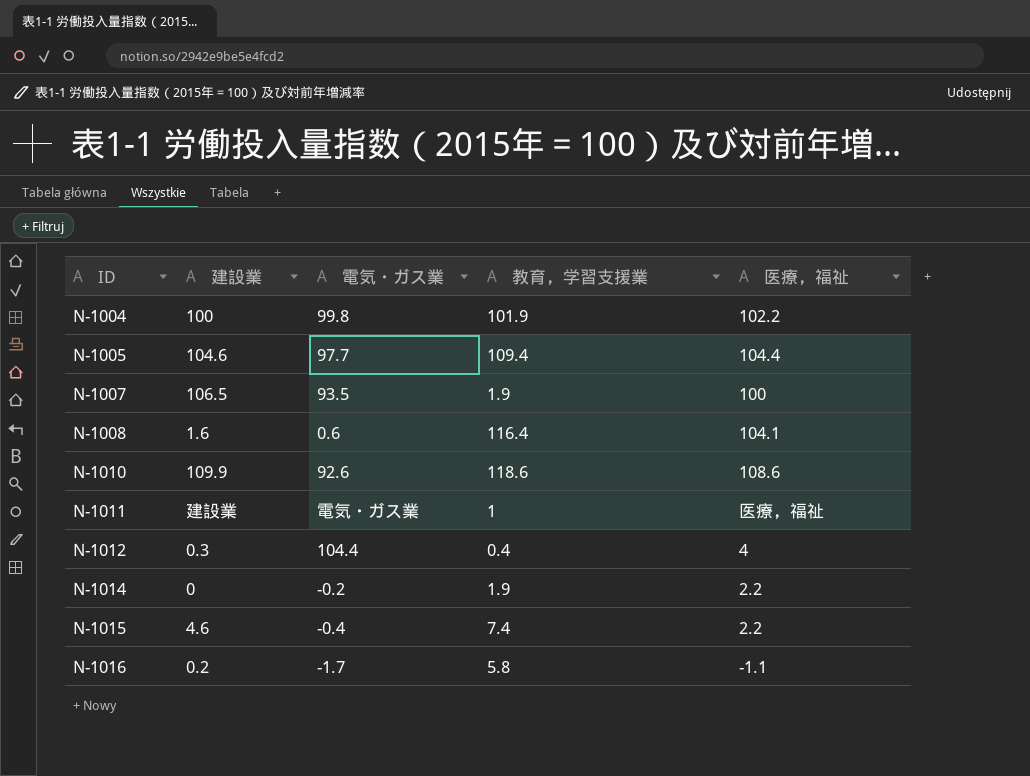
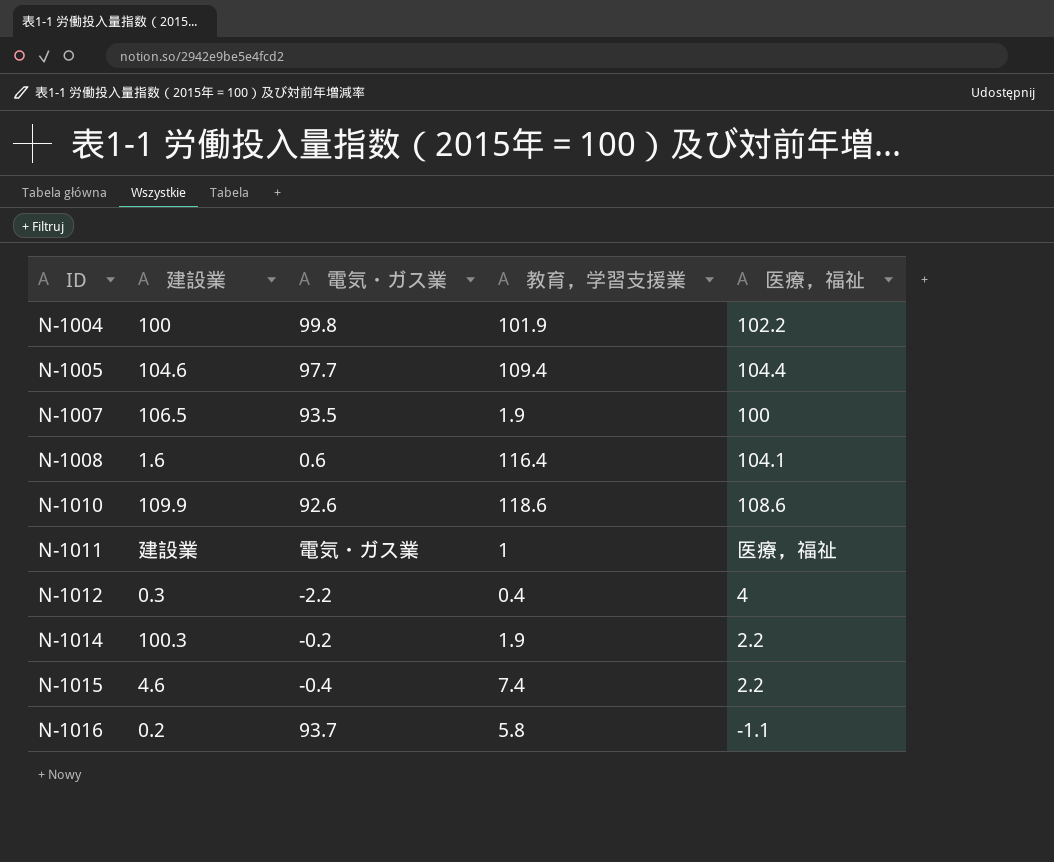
N-1012 | 電気・ガス業: 104.4 -> -2.2
N-1014 | 建設業: 0 -> 100.3
N-1016 | 電気・ガス業: -1.7 -> 93.7

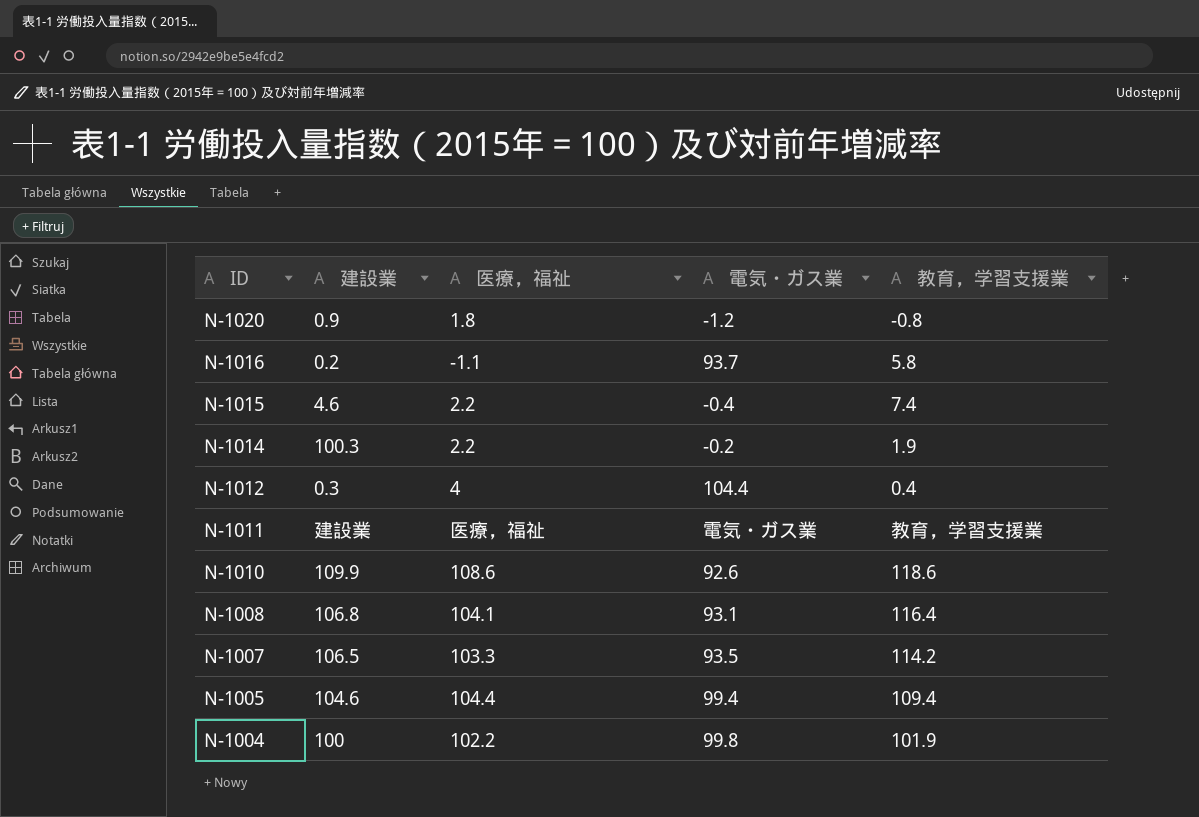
row order: ID ascending -> ID descending
column 医療，福祉 | position: 5 -> 3
row N-1020: none -> 0.9 | 1.8 | -1.2 | -0.8
N-1012 | 電気・ガス業: -2.2 -> 104.4
N-1011 | 教育，学習支援業: 1 -> 教育，学習支援業
N-1008 | 建設業: 1.6 -> 106.8
N-1008 | 電気・ガス業: 0.6 -> 93.1
N-1007 | 医療，福祉: 100 -> 103.3
N-1007 | 教育，学習支援業: 1.9 -> 114.2
N-1005 | 電気・ガス業: 97.7 -> 99.4

